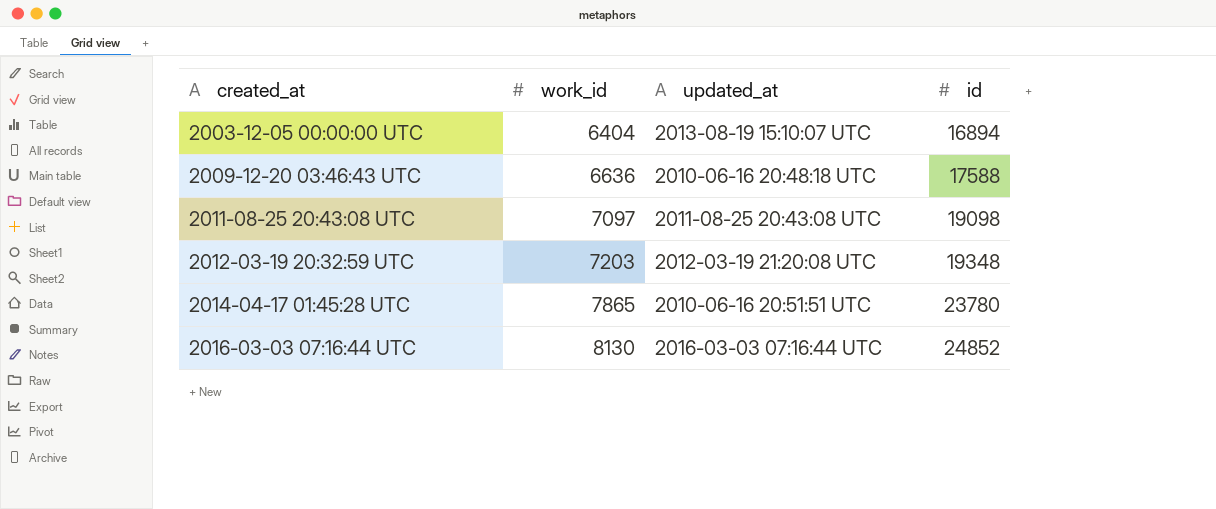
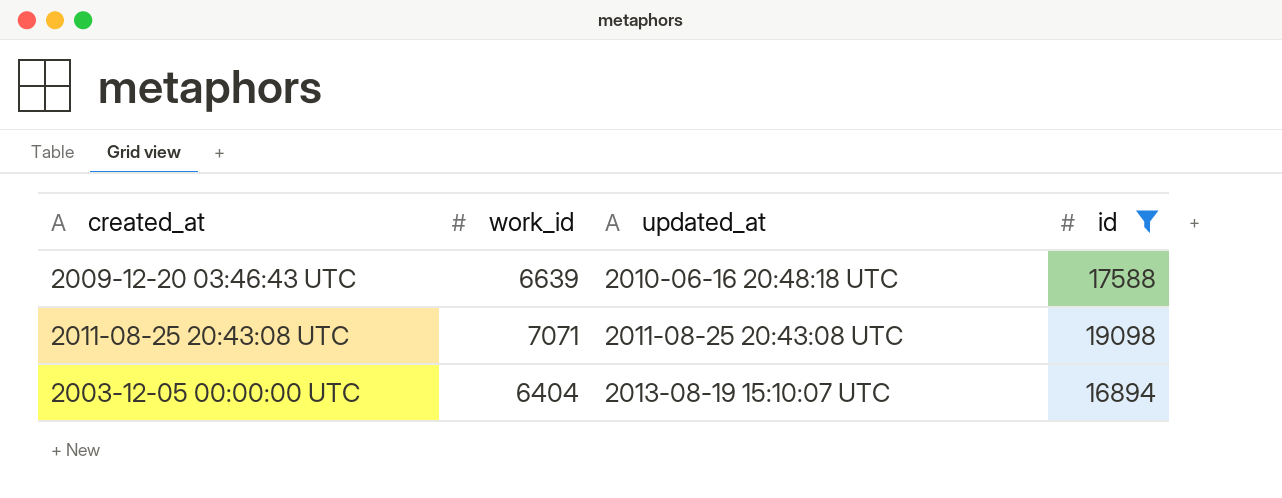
filter: none -> id <= 19098
row order: created_at ascending -> updated_at ascending
2009-12-20 03:46:43 UTC | work_id: 6636 -> 6639
2011-08-25 20:43:08 UTC | work_id: 7097 -> 7071

